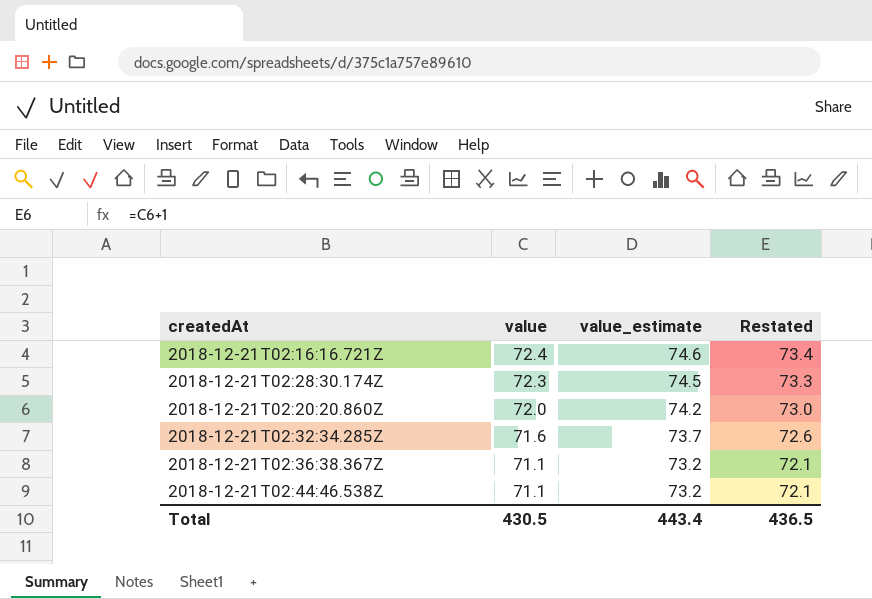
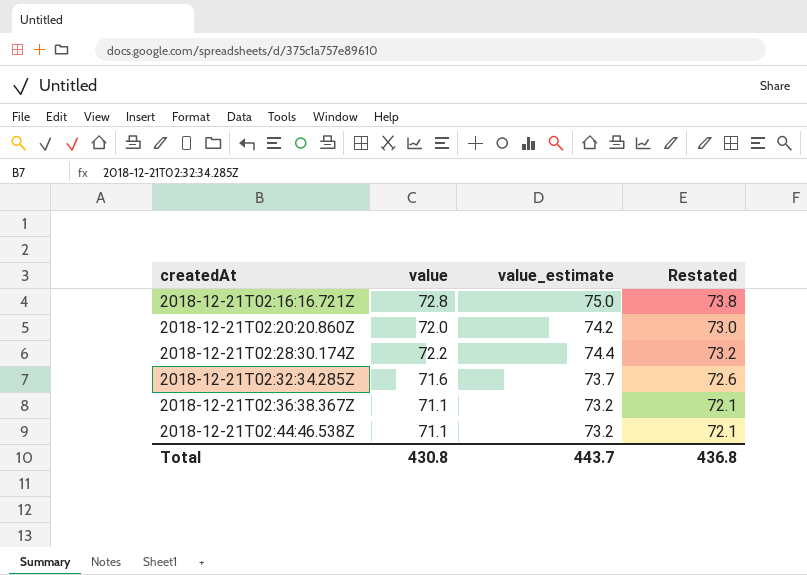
row order: value descending -> createdAt ascending
2018-12-21T02:16:16.721Z | value: 72.4 -> 72.8
2018-12-21T02:16:16.721Z | value_estimate: 74.6 -> 75.0
2018-12-21T02:16:16.721Z | Restated: 73.4 -> 73.8
2018-12-21T02:28:30.174Z | value: 72.3 -> 72.2
2018-12-21T02:28:30.174Z | value_estimate: 74.5 -> 74.4
2018-12-21T02:28:30.174Z | Restated: 73.3 -> 73.2
Total | value: 430.5 -> 430.8
Total | value_estimate: 443.4 -> 443.7
Total | Restated: 436.5 -> 436.8

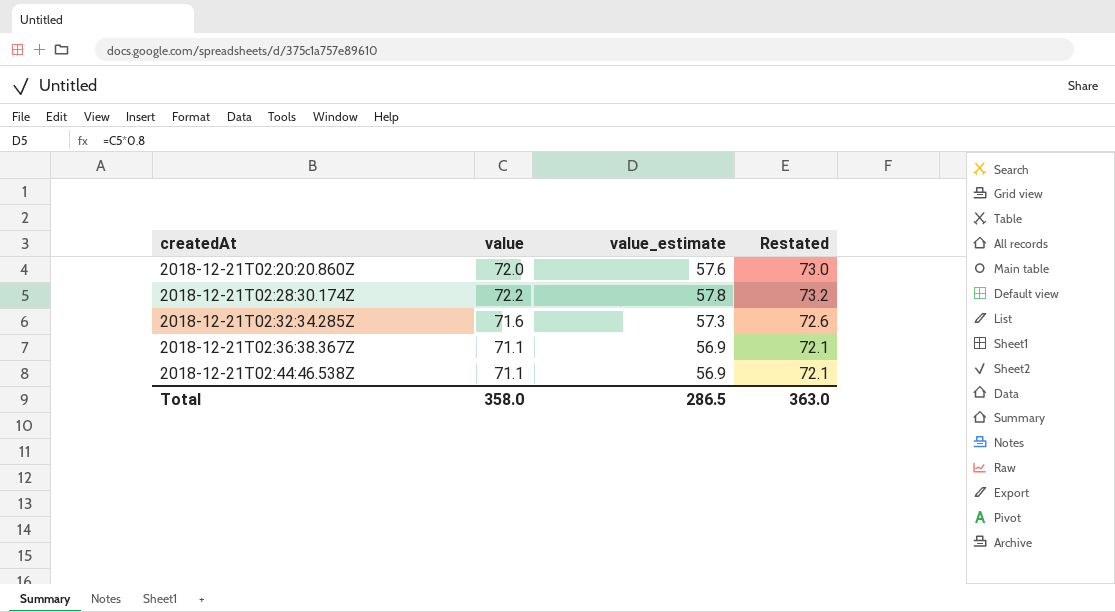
column value_estimate | formula: [value] * 1.03 -> [value] * 0.8
row 2018-12-21T02:16:16.721Z: 72.8 | 75.0 | 73.8 -> none
Total | value: 430.8 -> 358.0
Total | value_estimate: 443.7 -> 286.5
Total | Restated: 436.8 -> 363.0

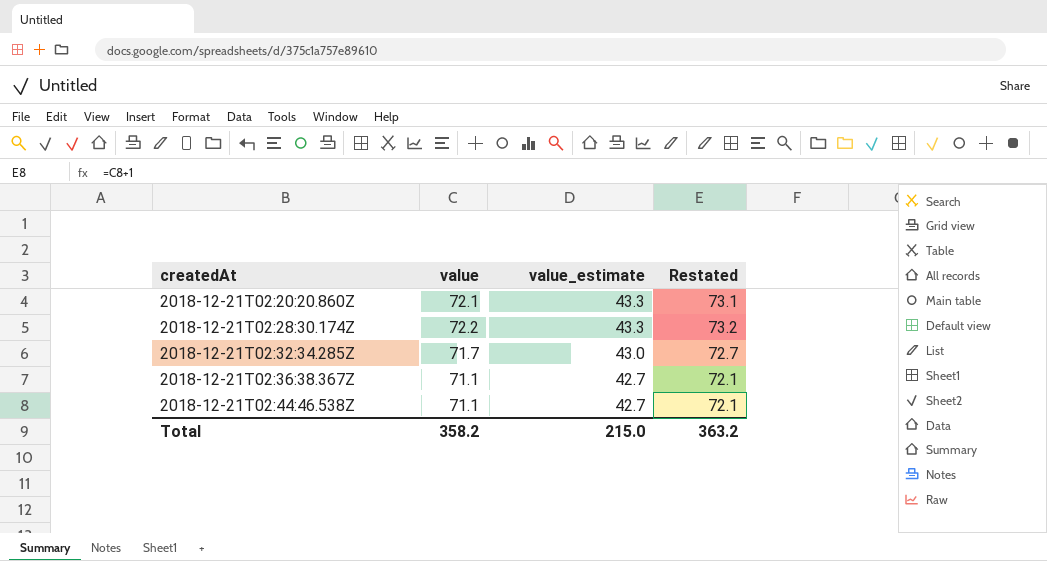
column value_estimate | formula: [value] * 0.8 -> [value] * 0.6
2018-12-21T02:20:20.860Z | value: 72.0 -> 72.1
2018-12-21T02:20:20.860Z | Restated: 73.0 -> 73.1
2018-12-21T02:32:34.285Z | value: 71.6 -> 71.7
2018-12-21T02:32:34.285Z | Restated: 72.6 -> 72.7
Total | value: 358.0 -> 358.2
Total | value_estimate: 286.5 -> 215.0
Total | Restated: 363.0 -> 363.2

